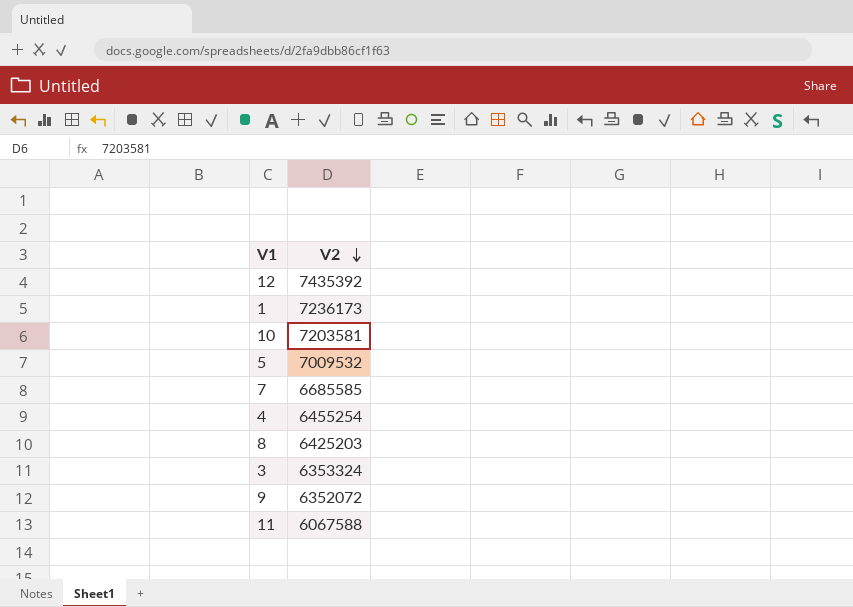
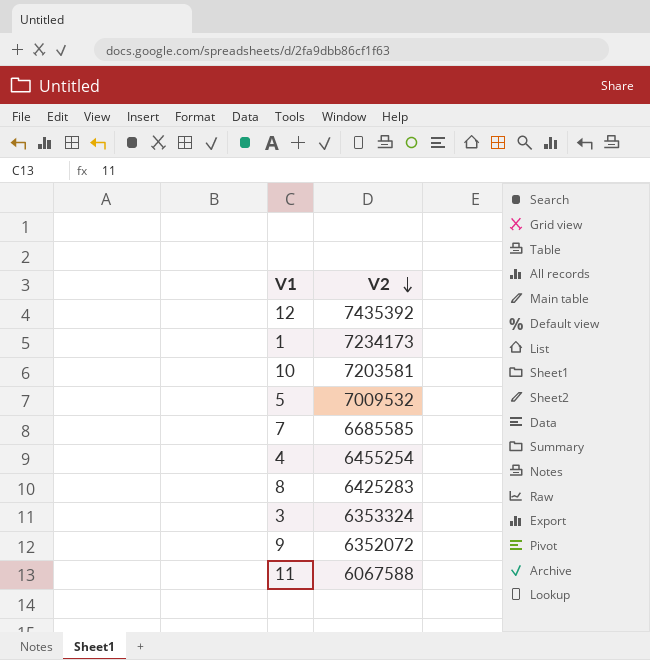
1 | V2: 7236173 -> 7234173
8 | V2: 6425203 -> 6425283

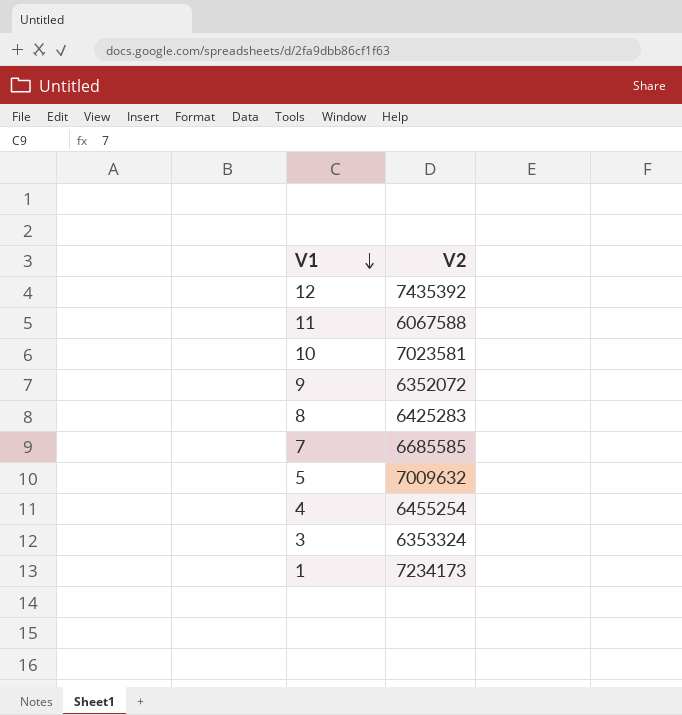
row order: V2 descending -> V1 descending
10 | V2: 7203581 -> 7023581
5 | V2: 7009532 -> 7009632

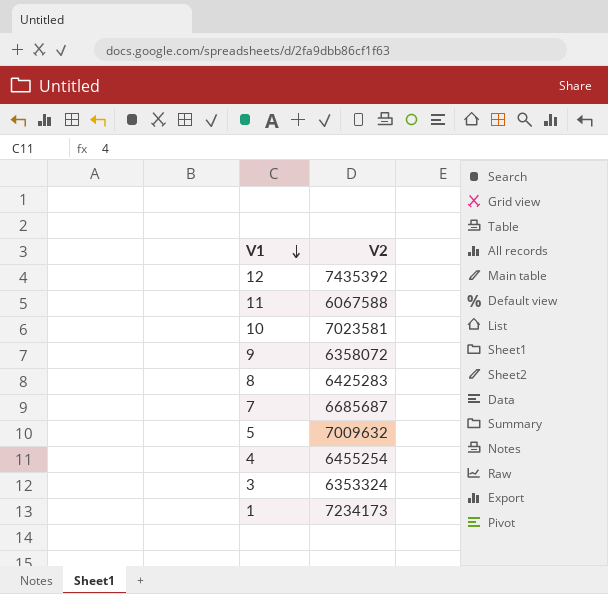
9 | V2: 6352072 -> 6358072
7 | V2: 6685585 -> 6685687

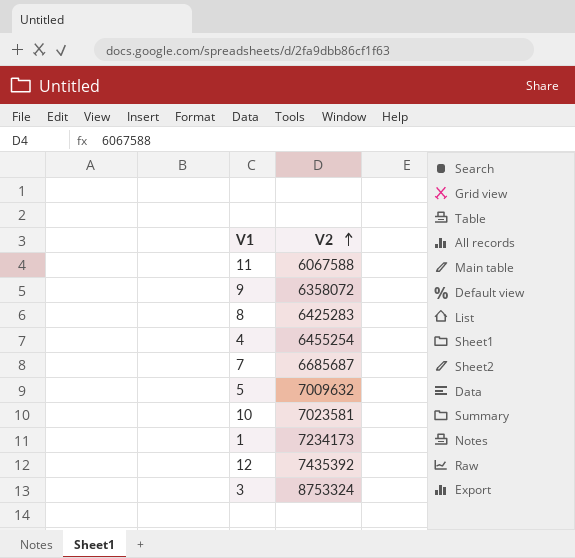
row order: V1 descending -> V2 ascending
3 | V2: 6353324 -> 8753324

